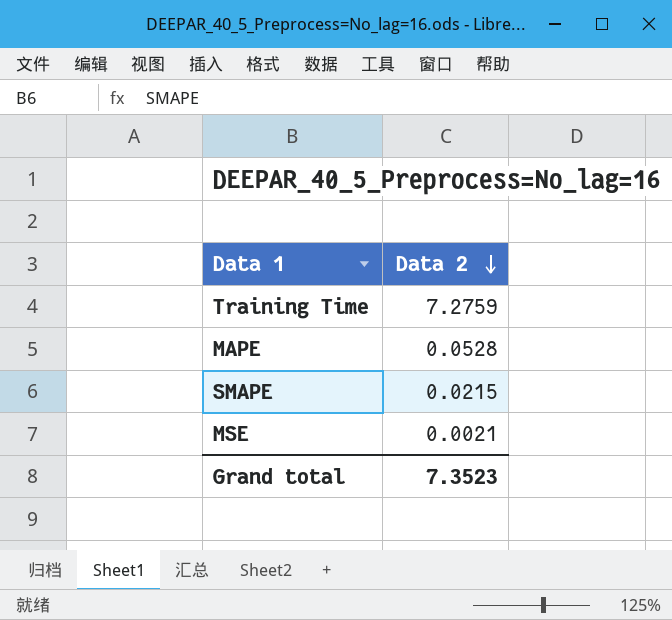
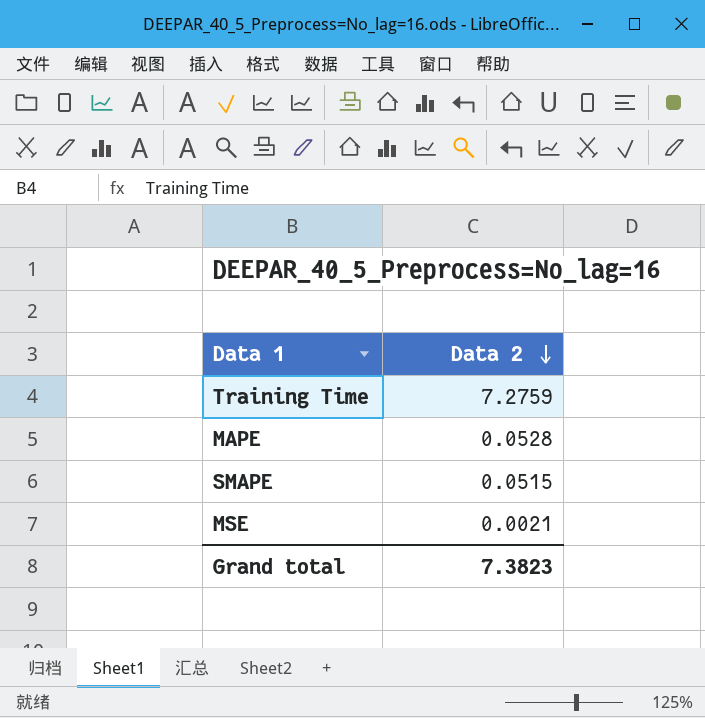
SMAPE | Data 2: 0.0215 -> 0.0515
Grand total | Data 2: 7.3523 -> 7.3823

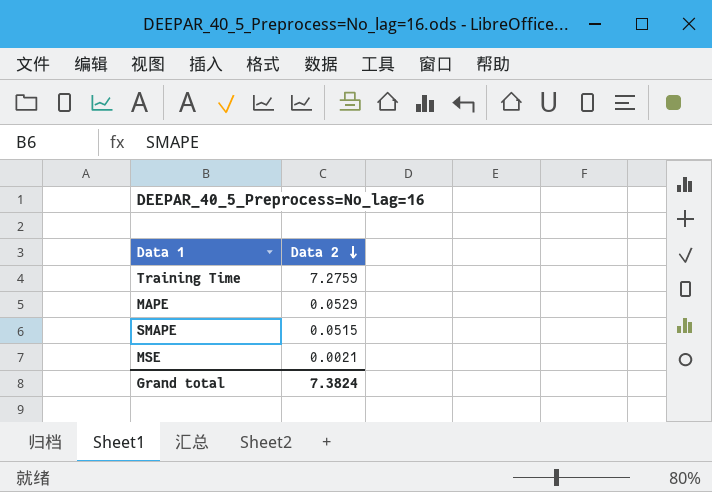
MAPE | Data 2: 0.0528 -> 0.0529
Grand total | Data 2: 7.3823 -> 7.3824

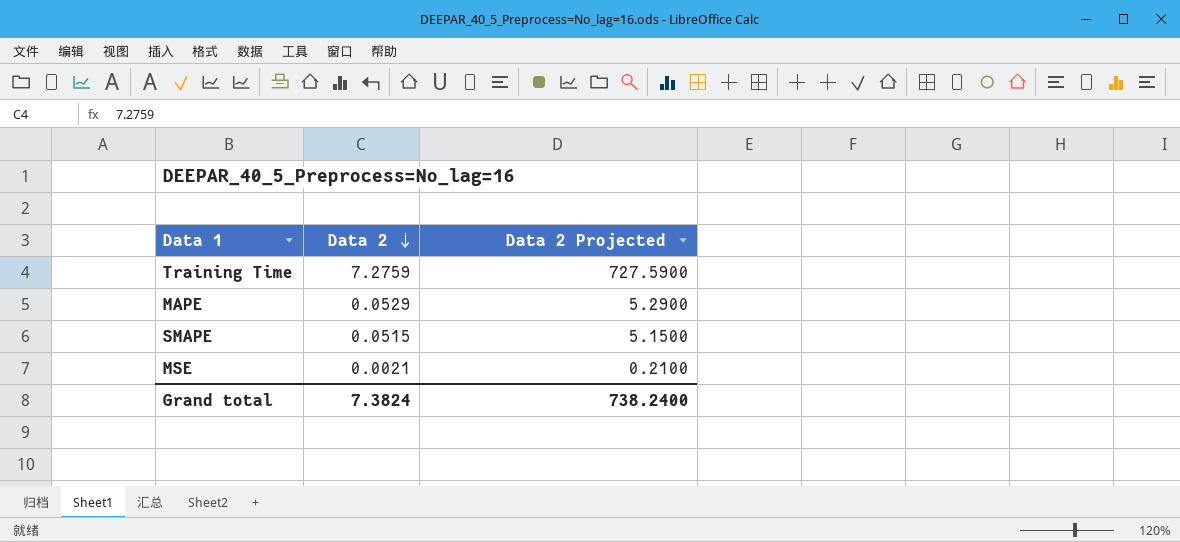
column Data 2 Projected | formula: none -> [Data 2] * 100

